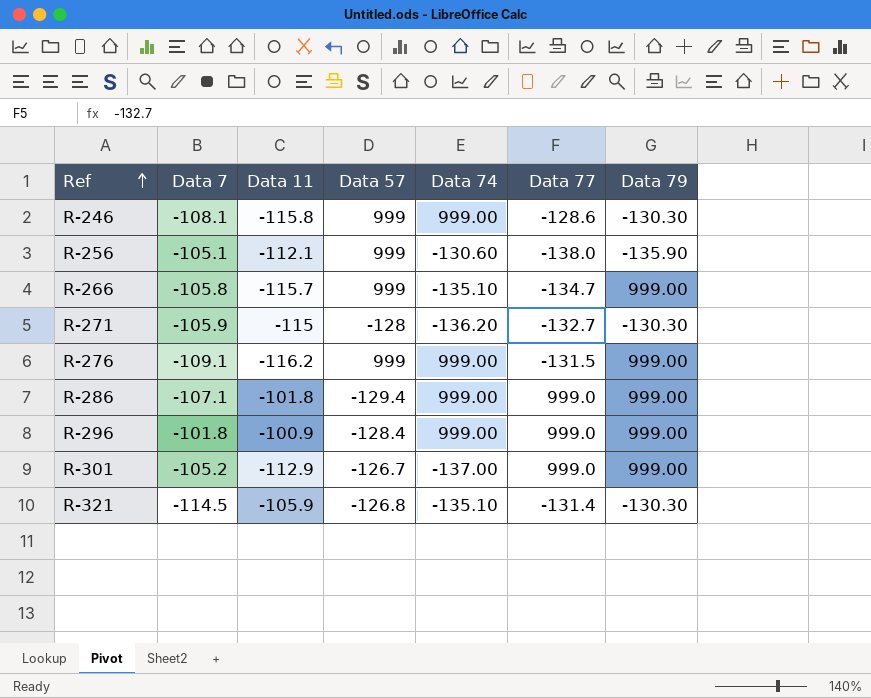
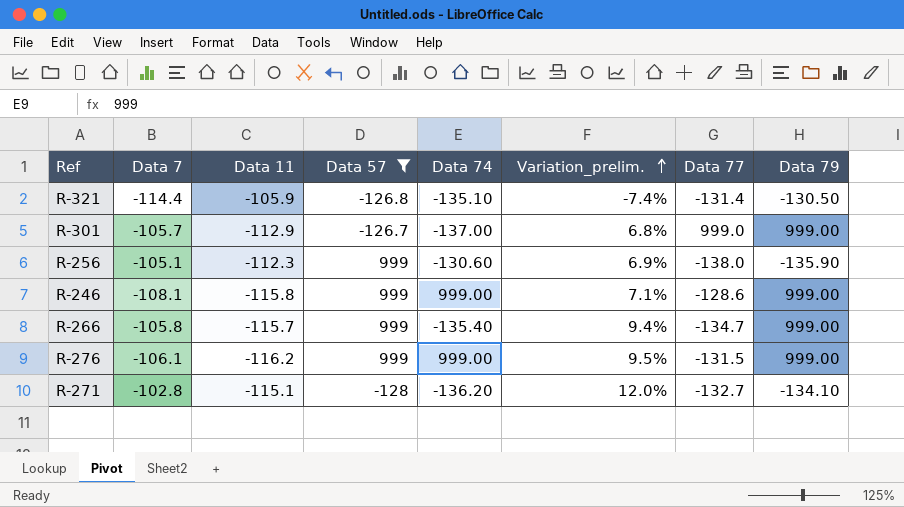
filter: none -> Data 57 >= -128
row order: Ref ascending -> Variation_prelim. ascending
column Variation_prelim. | formula: none -> ([Data 11] - [Data 7]) / [Data 7]
R-321 | Data 7: -114.5 -> -114.4
R-321 | Data 79: -130.30 -> -130.50
R-301 | Data 7: -105.2 -> -105.7
R-256 | Data 11: -112.1 -> -112.3
R-246 | Data 79: -130.30 -> 999.00
R-266 | Data 74: -135.10 -> -135.40
R-276 | Data 7: -109.1 -> -106.1
R-271 | Data 7: -105.9 -> -102.8
R-271 | Data 11: -115 -> -115.1
R-271 | Data 79: -130.30 -> -134.10

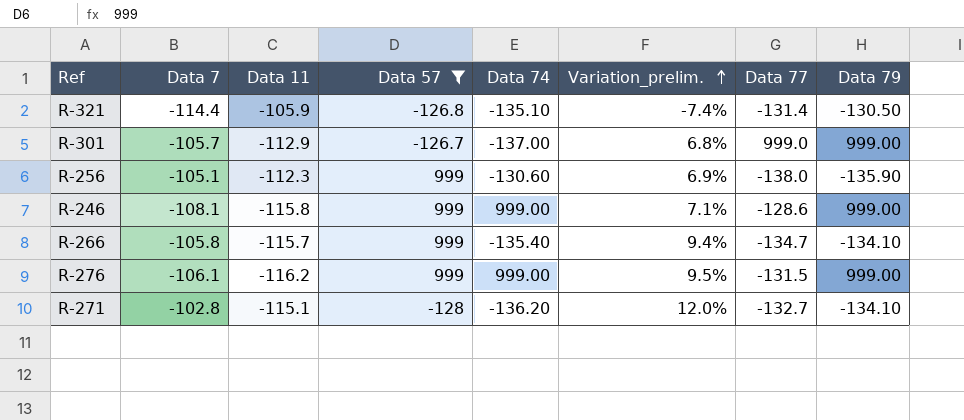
R-266 | Data 79: 999.00 -> -134.10

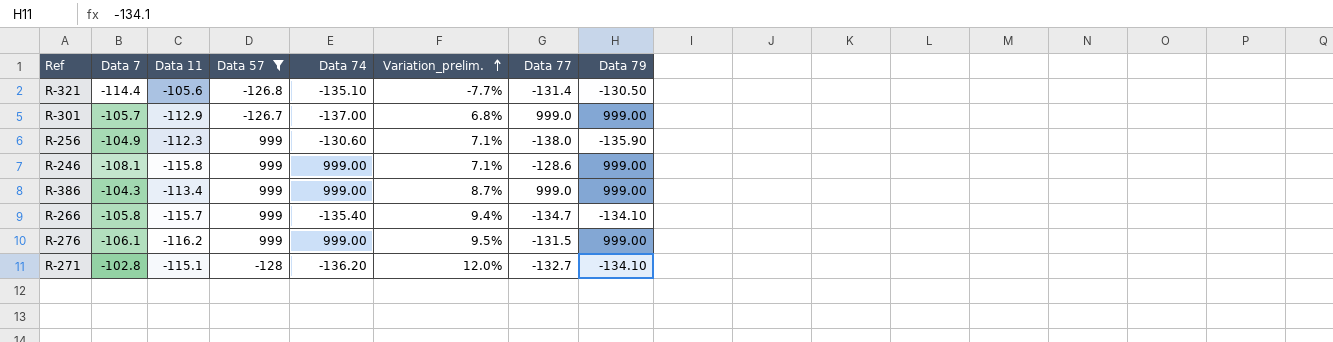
R-321 | Data 11: -105.9 -> -105.6
R-321 | Variation_prelim.: -7.4% -> -7.7%
R-256 | Data 7: -105.1 -> -104.9
R-256 | Variation_prelim.: 6.9% -> 7.1%
row R-386: none -> -104.3 | -113.4 | 999 | 999.00 | 8.7% | 999.0 | 999.00

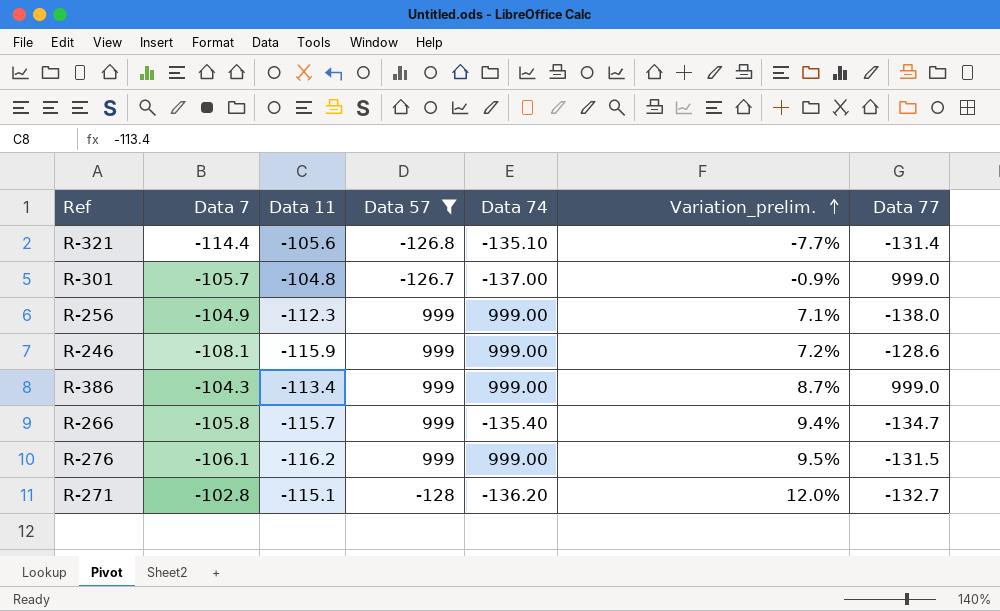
column Data 79 | position: 8 -> none
R-301 | Data 11: -112.9 -> -104.8
R-301 | Variation_prelim.: 6.8% -> -0.9%
R-256 | Data 74: -130.60 -> 999.00
R-246 | Data 11: -115.8 -> -115.9
R-246 | Variation_prelim.: 7.1% -> 7.2%

